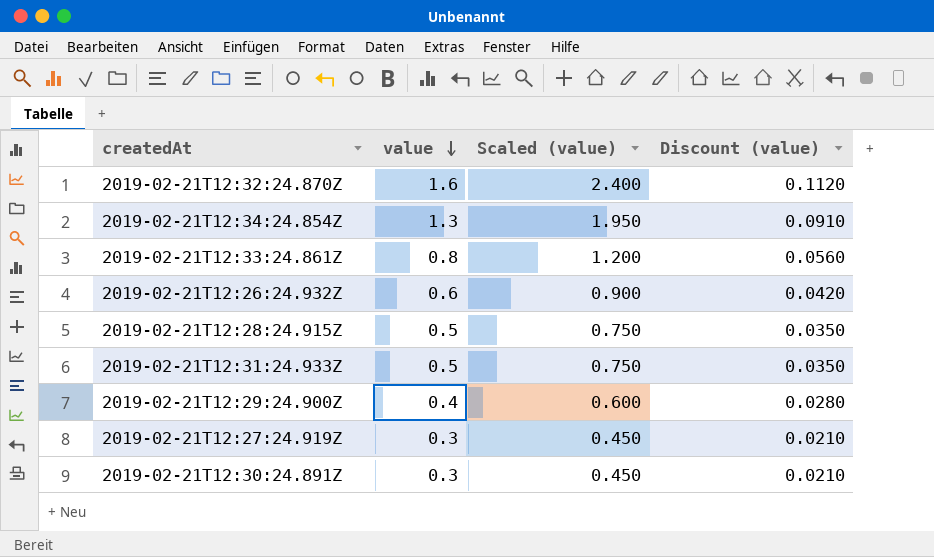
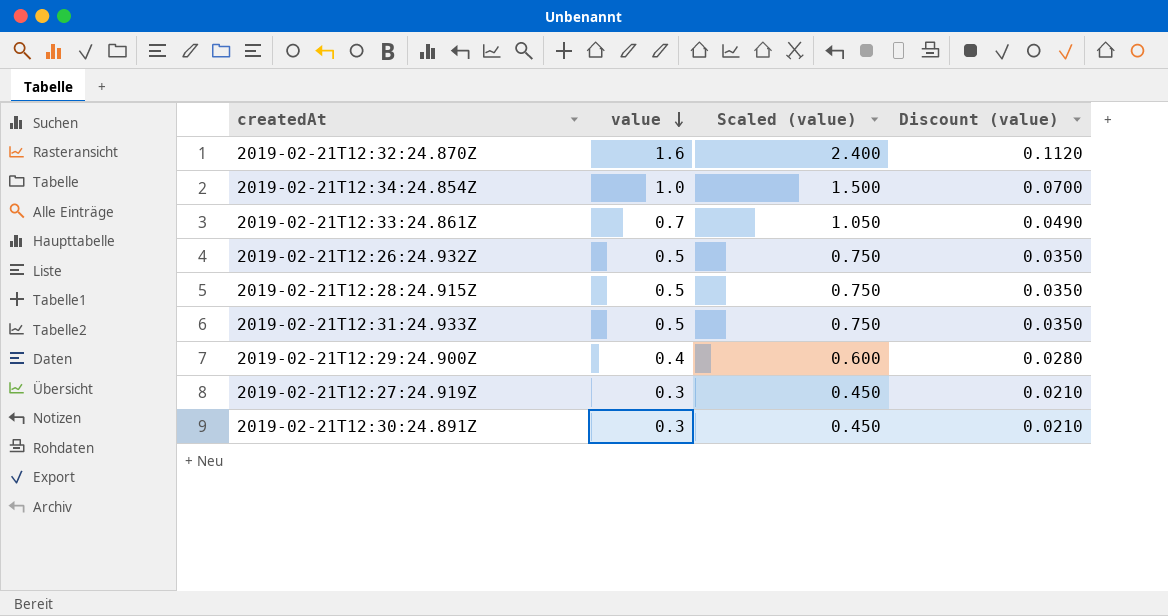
2019-02-21T12:34:24.854Z | value: 1.3 -> 1.0
2019-02-21T12:34:24.854Z | Scaled (value): 1.950 -> 1.500
2019-02-21T12:34:24.854Z | Discount (value): 0.0910 -> 0.0700
2019-02-21T12:33:24.861Z | value: 0.8 -> 0.7
2019-02-21T12:33:24.861Z | Scaled (value): 1.200 -> 1.050
2019-02-21T12:33:24.861Z | Discount (value): 0.0560 -> 0.0490
2019-02-21T12:26:24.932Z | value: 0.6 -> 0.5
2019-02-21T12:26:24.932Z | Scaled (value): 0.900 -> 0.750
2019-02-21T12:26:24.932Z | Discount (value): 0.0420 -> 0.0350

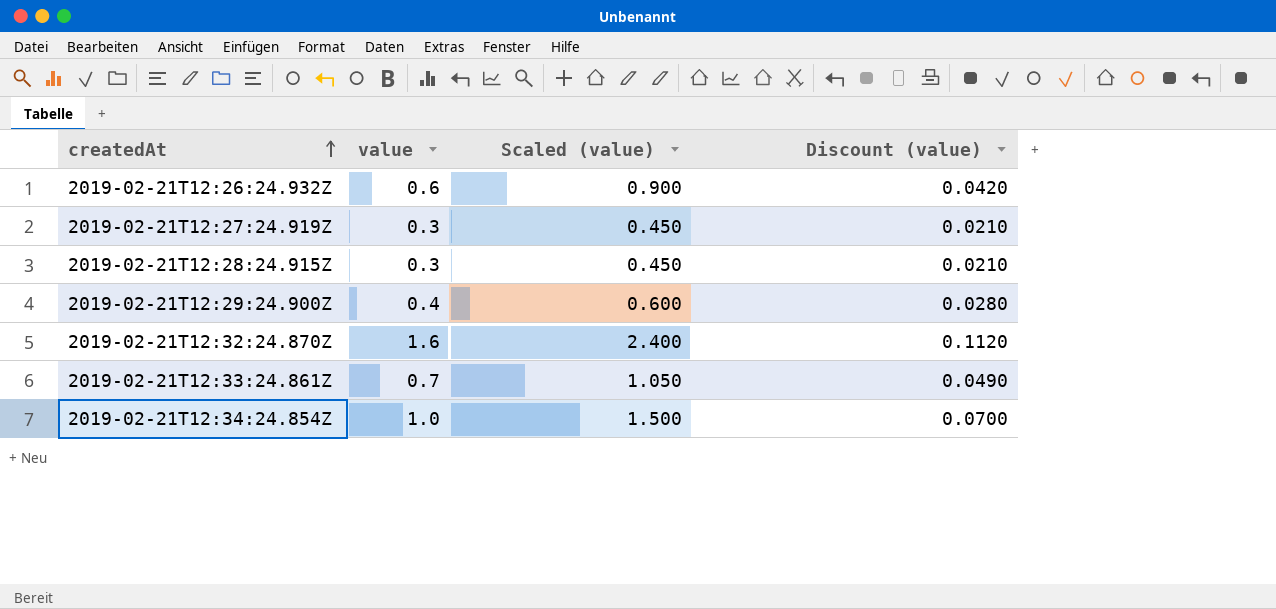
row order: value descending -> createdAt ascending
row 2019-02-21T12:31:24.933Z: 0.5 | 0.750 | 0.0350 -> none
row 2019-02-21T12:30:24.891Z: 0.3 | 0.450 | 0.0210 -> none
2019-02-21T12:26:24.932Z | value: 0.5 -> 0.6
2019-02-21T12:26:24.932Z | Scaled (value): 0.750 -> 0.900
2019-02-21T12:26:24.932Z | Discount (value): 0.0350 -> 0.0420
2019-02-21T12:28:24.915Z | value: 0.5 -> 0.3
2019-02-21T12:28:24.915Z | Scaled (value): 0.750 -> 0.450
2019-02-21T12:28:24.915Z | Discount (value): 0.0350 -> 0.0210

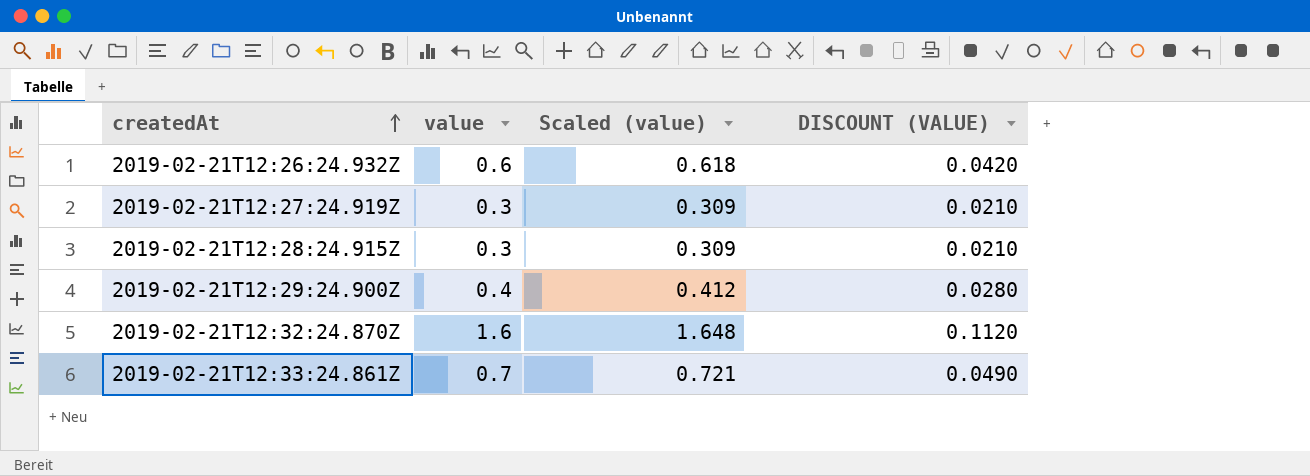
column Scaled (value) | formula: [value] * 1.5 -> [value] * 1.03
column name: Discount (value) -> DISCOUNT (VALUE)
row 2019-02-21T12:34:24.854Z: 1.0 | 1.500 | 0.0700 -> none

